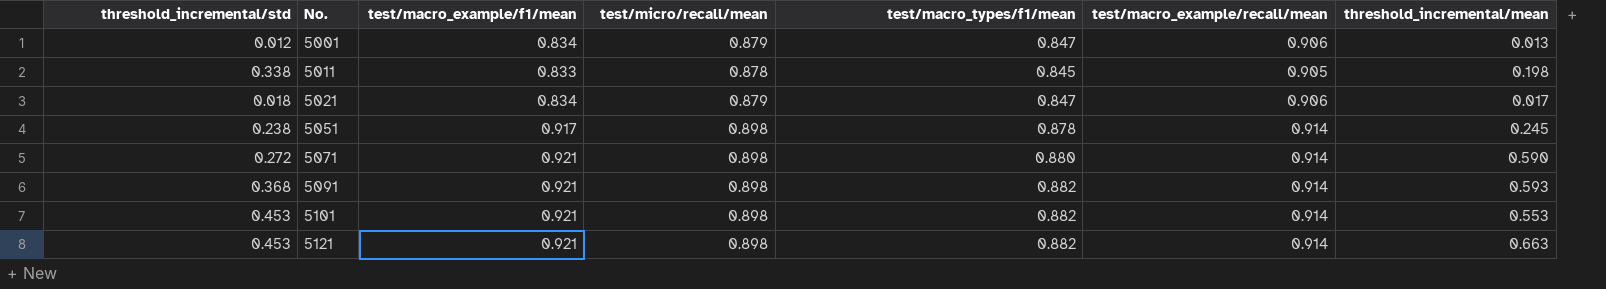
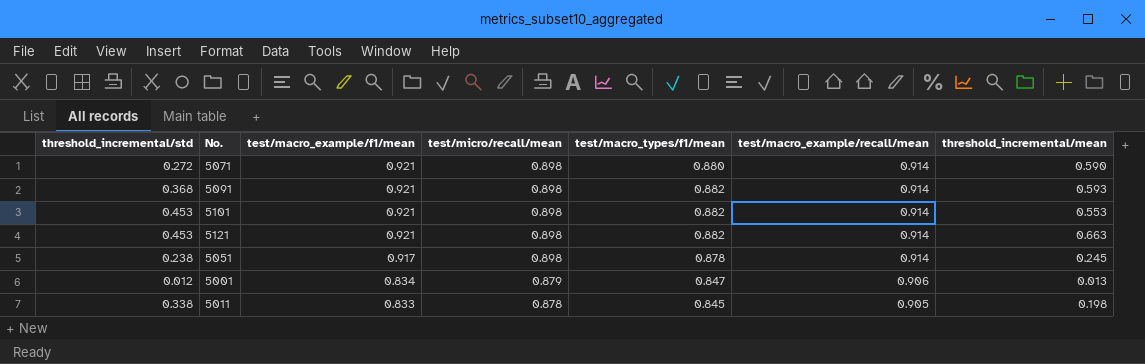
row order: No. ascending -> test/macro_example/f1/mean descending
row 5021: 0.018 | 0.834 | 0.879 | 0.847 | 0.906 | 0.017 -> none

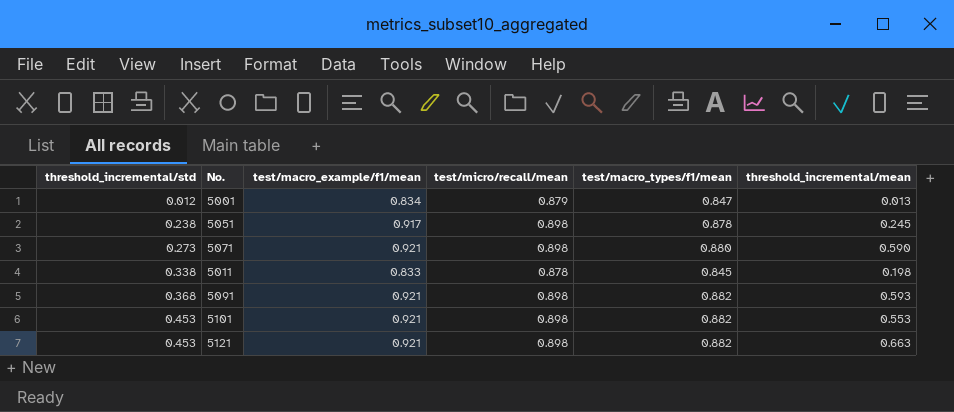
row order: test/macro_example/f1/mean descending -> threshold_incremental/std ascending
column test/macro_example/recall/mean | position: 6 -> none
5071 | threshold_incremental/std: 0.272 -> 0.273

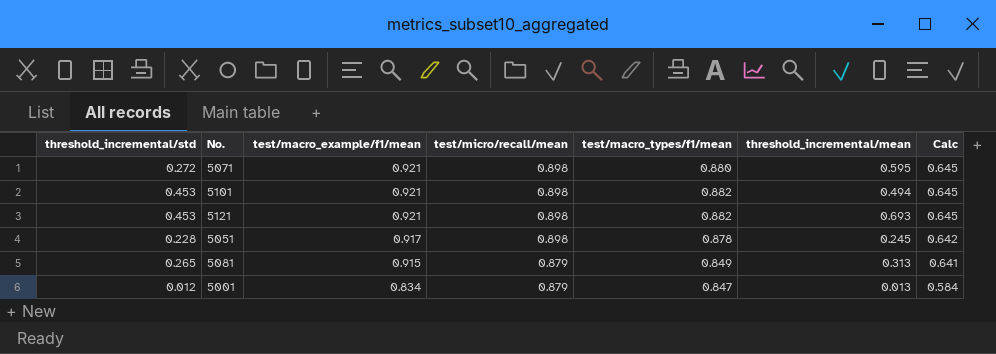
row order: threshold_incremental/std ascending -> test/macro_example/f1/mean descending
column Calc | formula: none -> [test/macro_example/f1/mean] * 0.7
row 5011: 0.338 | 0.833 | 0.878 | 0.845 | 0.198 -> none
row 5091: 0.368 | 0.921 | 0.898 | 0.882 | 0.593 -> none
5071 | threshold_incremental/std: 0.273 -> 0.272
5071 | threshold_incremental/mean: 0.590 -> 0.595
5101 | threshold_incremental/mean: 0.553 -> 0.494
5121 | threshold_incremental/mean: 0.663 -> 0.693
5051 | threshold_incremental/std: 0.238 -> 0.228
row 5081: none -> 0.265 | 0.915 | 0.879 | 0.849 | 0.313 | 0.641

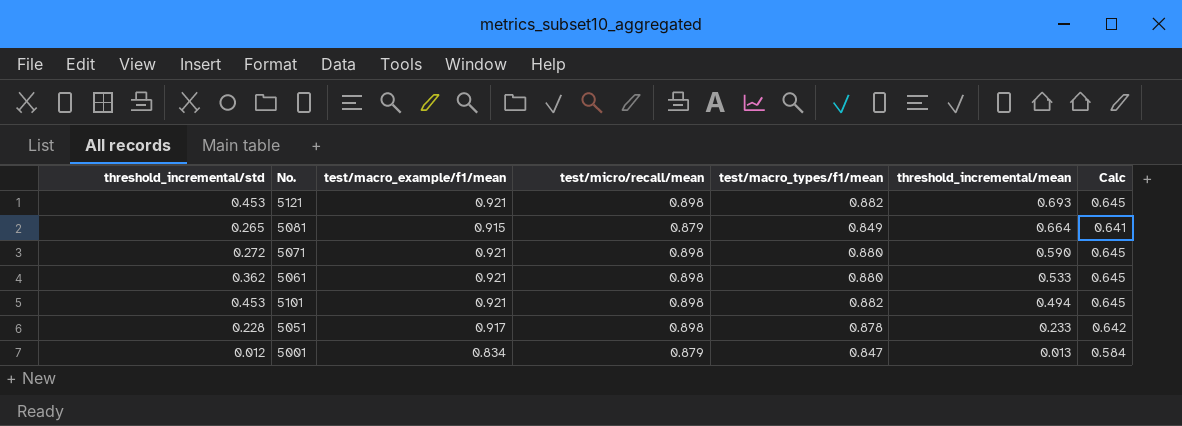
row order: test/macro_example/f1/mean descending -> threshold_incremental/mean descending
5081 | threshold_incremental/mean: 0.313 -> 0.664
5071 | threshold_incremental/mean: 0.595 -> 0.590
row 5061: none -> 0.362 | 0.921 | 0.898 | 0.880 | 0.533 | 0.645
5051 | threshold_incremental/mean: 0.245 -> 0.233

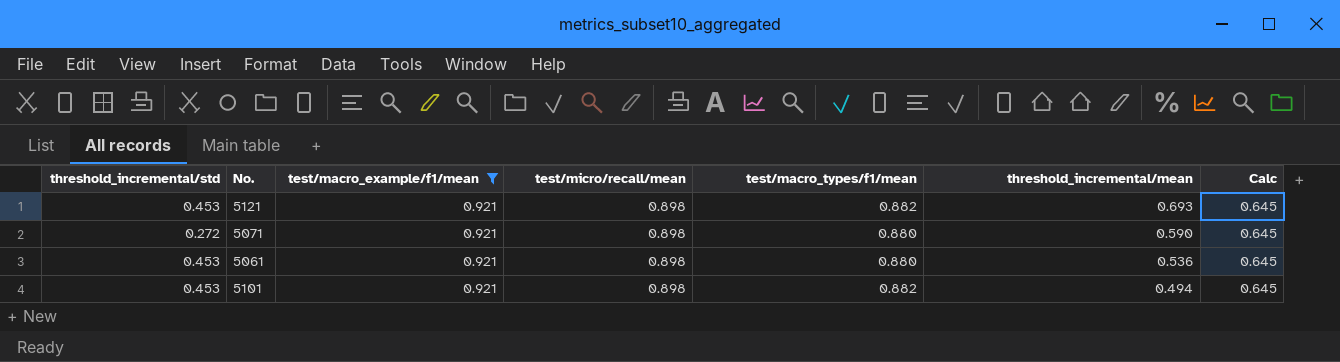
filter: none -> test/macro_example/f1/mean = 0.921
5061 | threshold_incremental/std: 0.362 -> 0.453
5061 | threshold_incremental/mean: 0.533 -> 0.536

